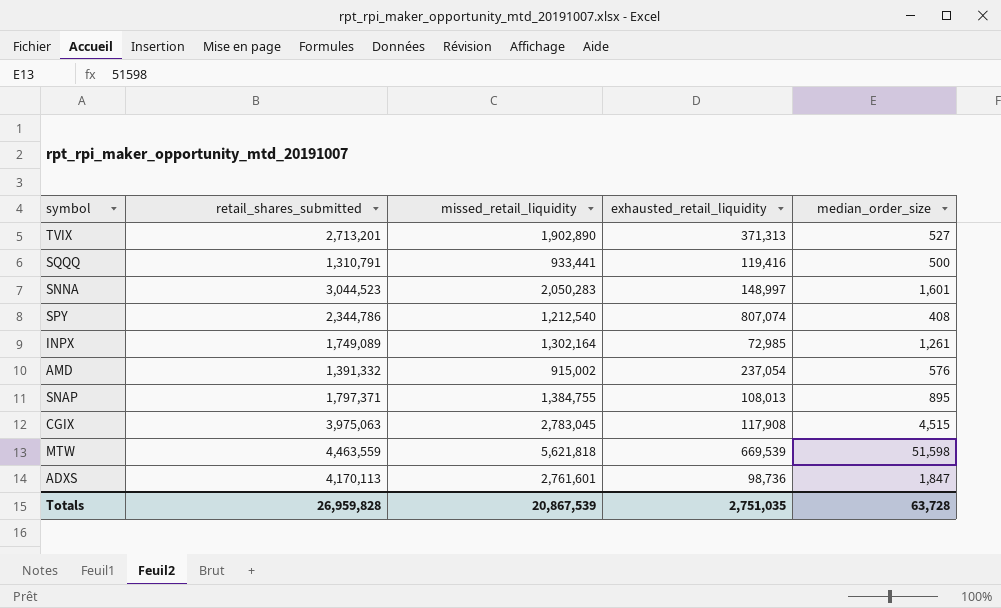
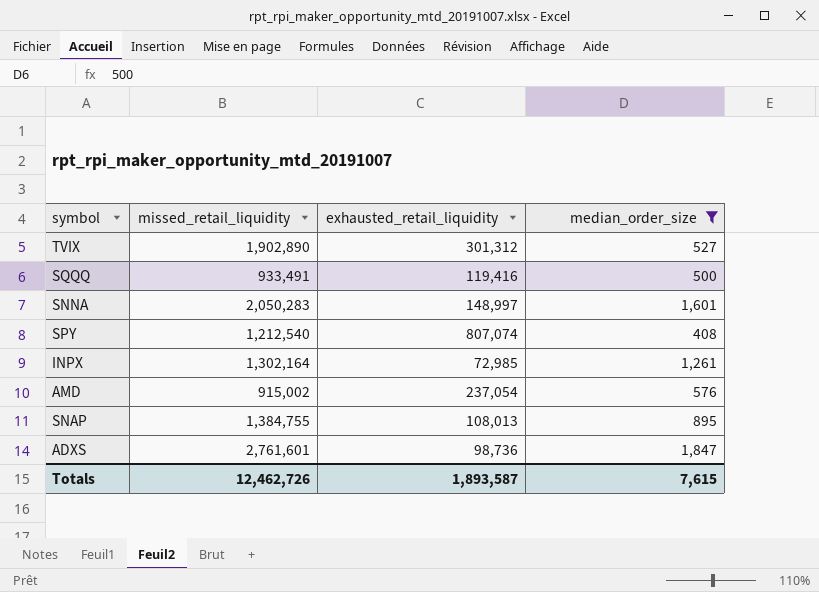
filter: none -> median_order_size <= 1,847
column retail_shares_submitted | position: 2 -> none
TVIX | exhausted_retail_liquidity: 371,313 -> 301,312
SQQQ | missed_retail_liquidity: 933,441 -> 933,491
Totals | missed_retail_liquidity: 20,867,539 -> 12,462,726
Totals | exhausted_retail_liquidity: 2,751,035 -> 1,893,587
Totals | median_order_size: 63,728 -> 7,615

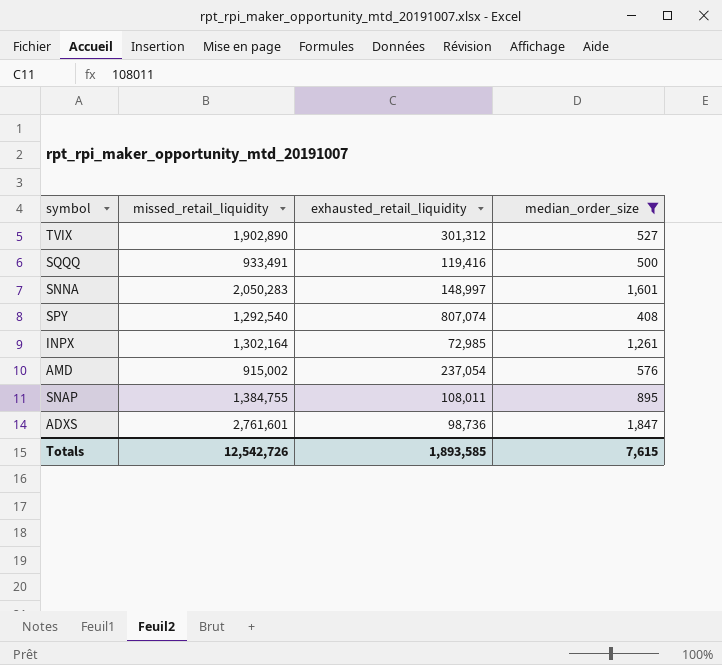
SPY | missed_retail_liquidity: 1,212,540 -> 1,292,540
SNAP | exhausted_retail_liquidity: 108,013 -> 108,011
Totals | missed_retail_liquidity: 12,462,726 -> 12,542,726
Totals | exhausted_retail_liquidity: 1,893,587 -> 1,893,585

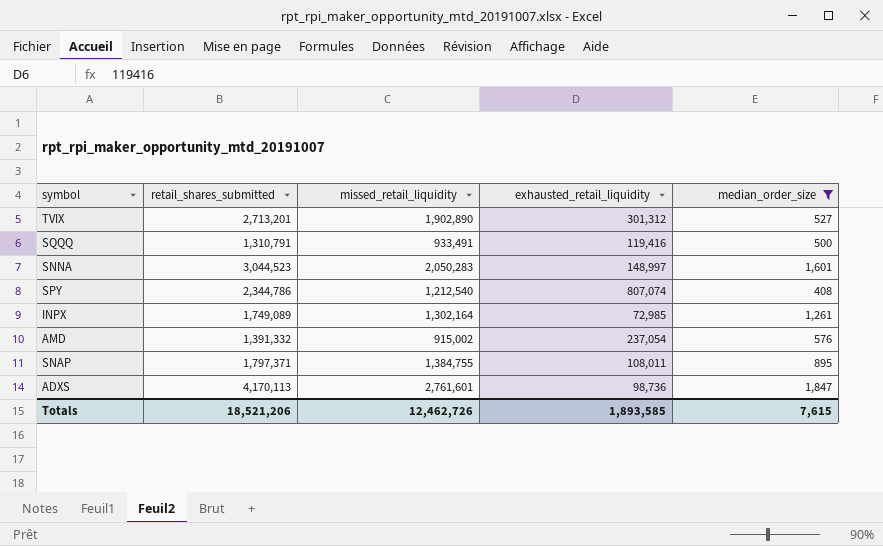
column retail_shares_submitted | position: none -> 2
SPY | missed_retail_liquidity: 1,292,540 -> 1,212,540
Totals | missed_retail_liquidity: 12,542,726 -> 12,462,726

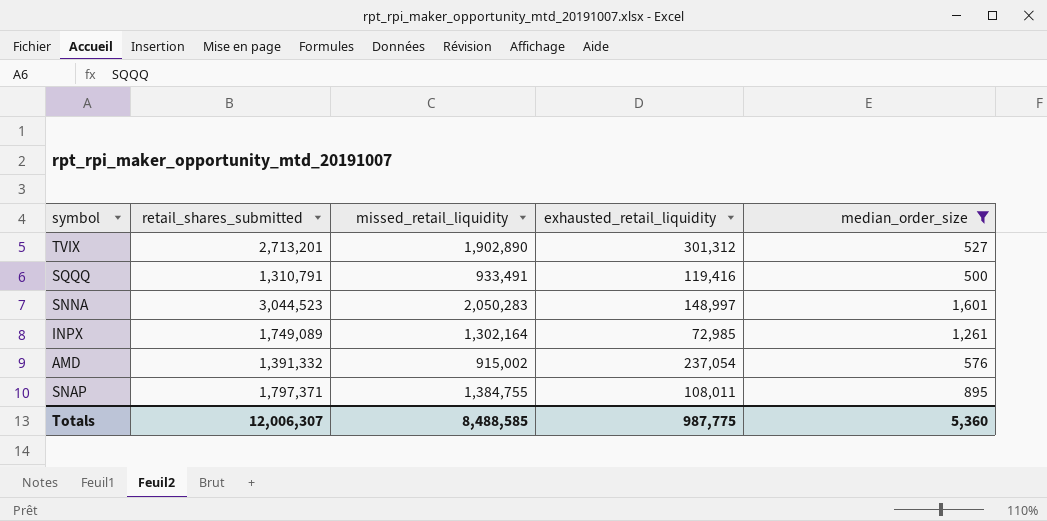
row SPY: 2,344,786 | 1,212,540 | 807,074 | 408 -> none
row ADXS: 4,170,113 | 2,761,601 | 98,736 | 1,847 -> none
Totals | retail_shares_submitted: 18,521,206 -> 12,006,307
Totals | missed_retail_liquidity: 12,462,726 -> 8,488,585
Totals | exhausted_retail_liquidity: 1,893,585 -> 987,775
Totals | median_order_size: 7,615 -> 5,360

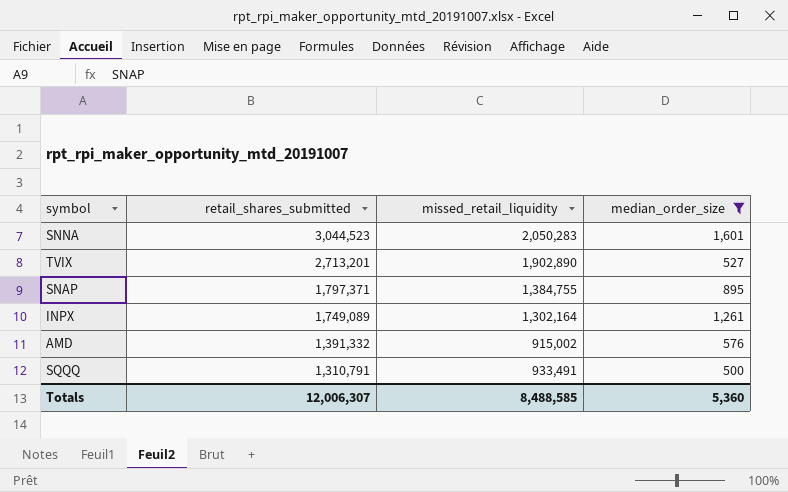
row order: none -> retail_shares_submitted descending
column exhausted_retail_liquidity | position: 4 -> none

